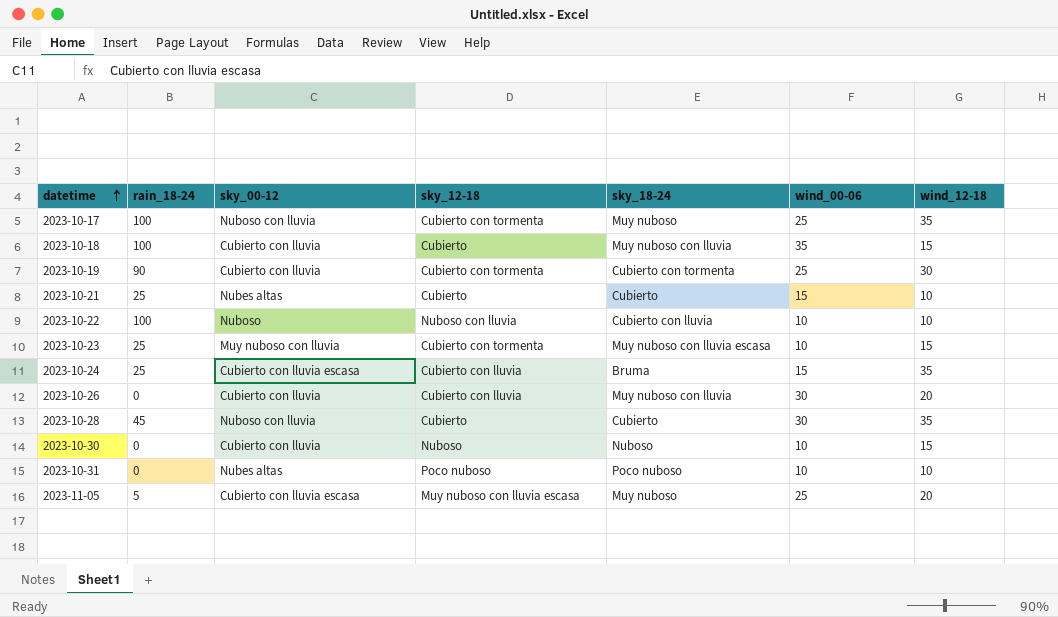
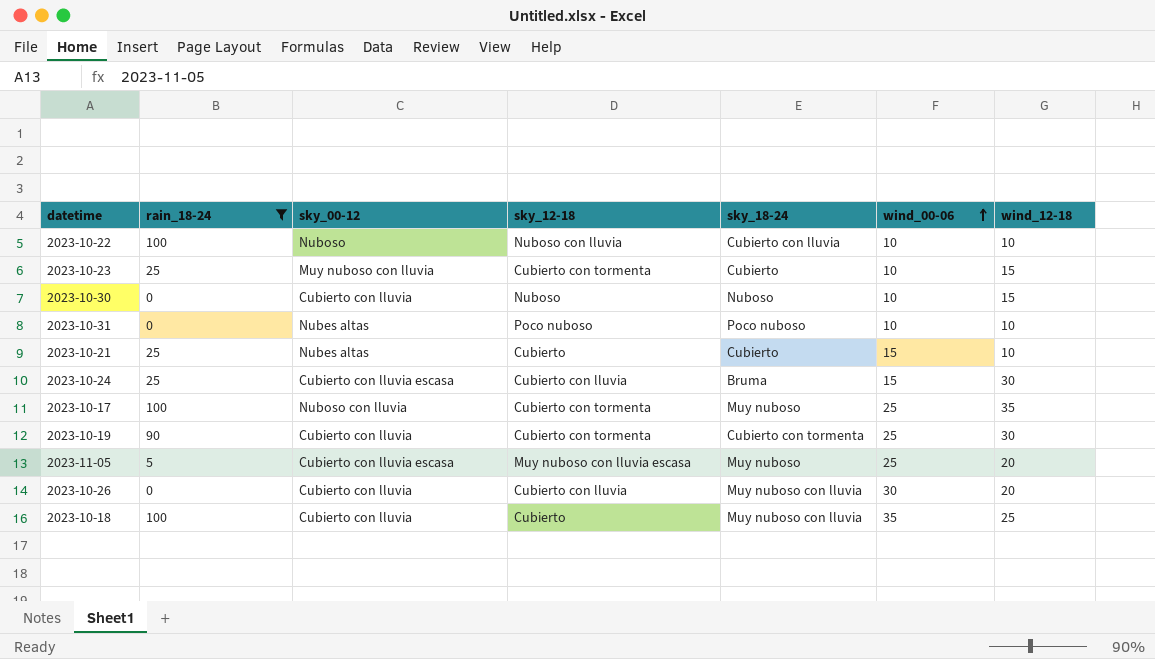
filter: none -> rain_18-24 != 45
row order: datetime ascending -> wind_00-06 ascending
2023-10-23 | sky_18-24: Muy nuboso con lluvia escasa -> Cubierto
2023-10-24 | wind_12-18: 35 -> 30
2023-10-18 | wind_12-18: 15 -> 25

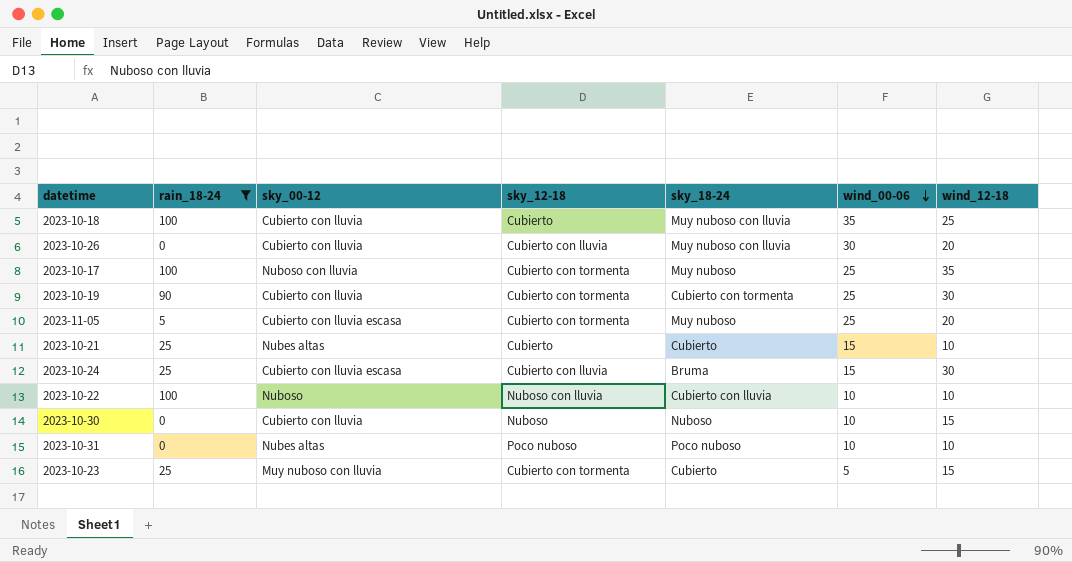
row order: wind_00-06 ascending -> wind_00-06 descending
2023-11-05 | sky_12-18: Muy nuboso con lluvia escasa -> Cubierto con tormenta
2023-10-23 | wind_00-06: 10 -> 5

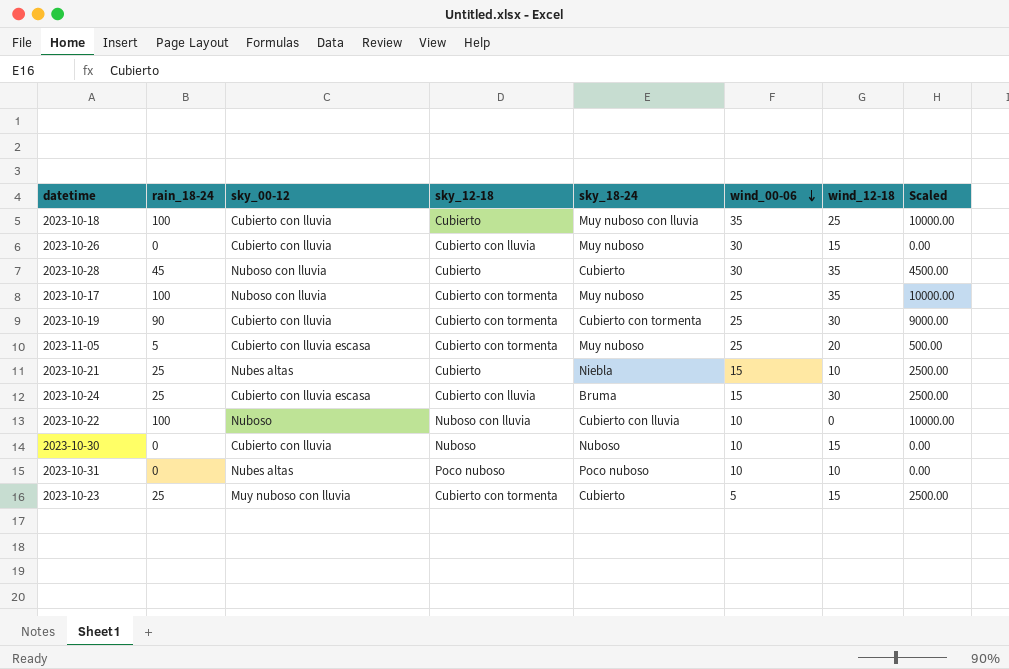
filter: rain_18-24 != 45 -> none
column Scaled | formula: none -> [rain_18-24] * 100
2023-10-26 | sky_18-24: Muy nuboso con lluvia -> Muy nuboso
2023-10-26 | wind_12-18: 20 -> 15
2023-10-21 | sky_18-24: Cubierto -> Niebla
2023-10-22 | wind_12-18: 10 -> 0

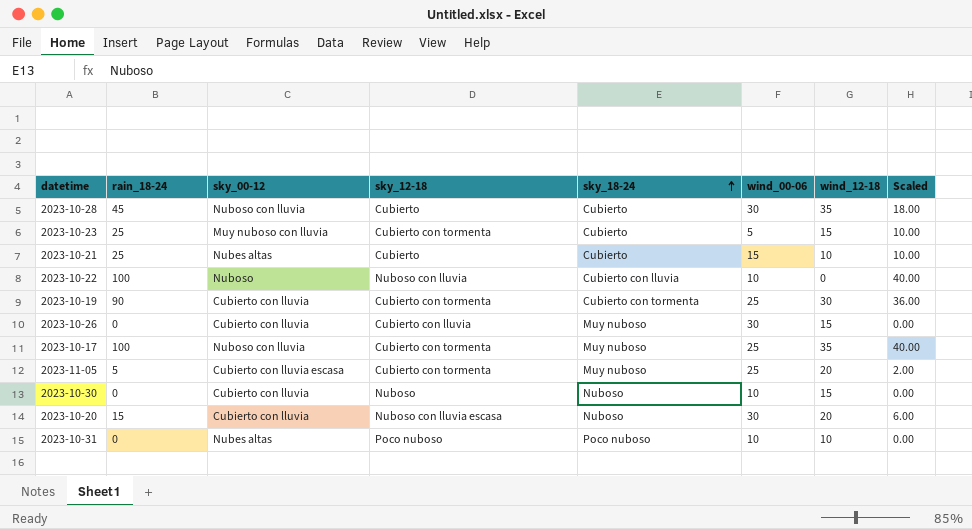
row order: wind_00-06 descending -> sky_18-24 ascending
column Scaled | formula: [rain_18-24] * 100 -> [rain_18-24] * 0.4
row 2023-10-18: 100 | Cubierto con lluvia | Cubierto | Muy nuboso con lluvia | 35 | 25 | 10000.00 -> none
row 2023-10-24: 25 | Cubierto con lluvia escasa | Cubierto con lluvia | Bruma | 15 | 30 | 2500.00 -> none
2023-10-21 | sky_18-24: Niebla -> Cubierto
row 2023-10-20: none -> 15 | Cubierto con lluvia | Nuboso con lluvia escasa | Nuboso | 30 | 20 | 6.00

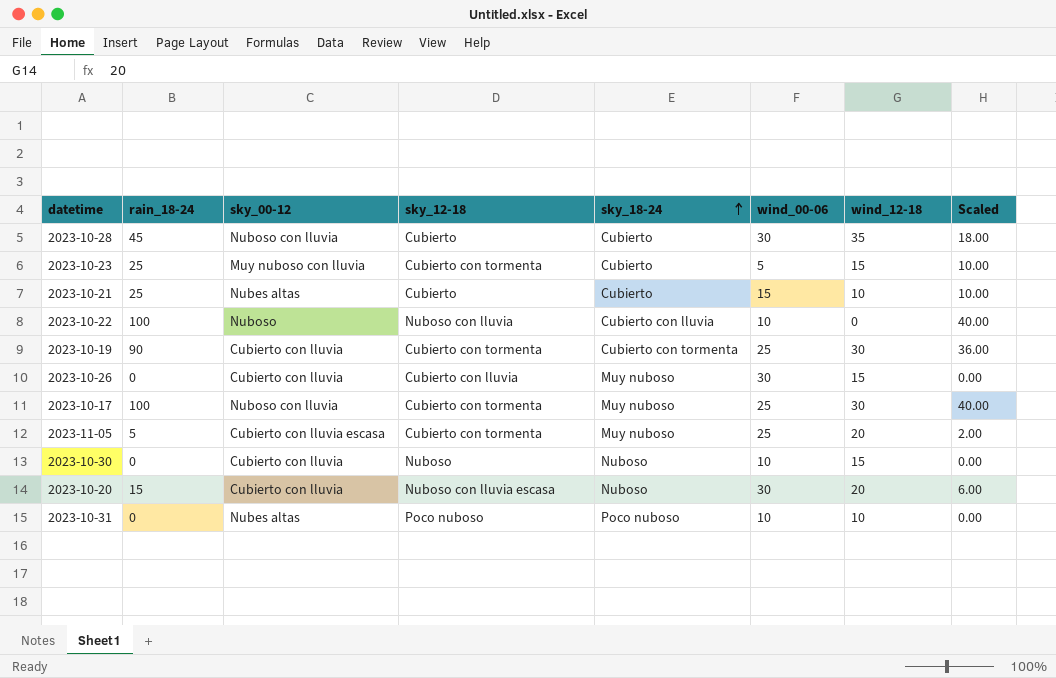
2023-10-17 | wind_12-18: 35 -> 30

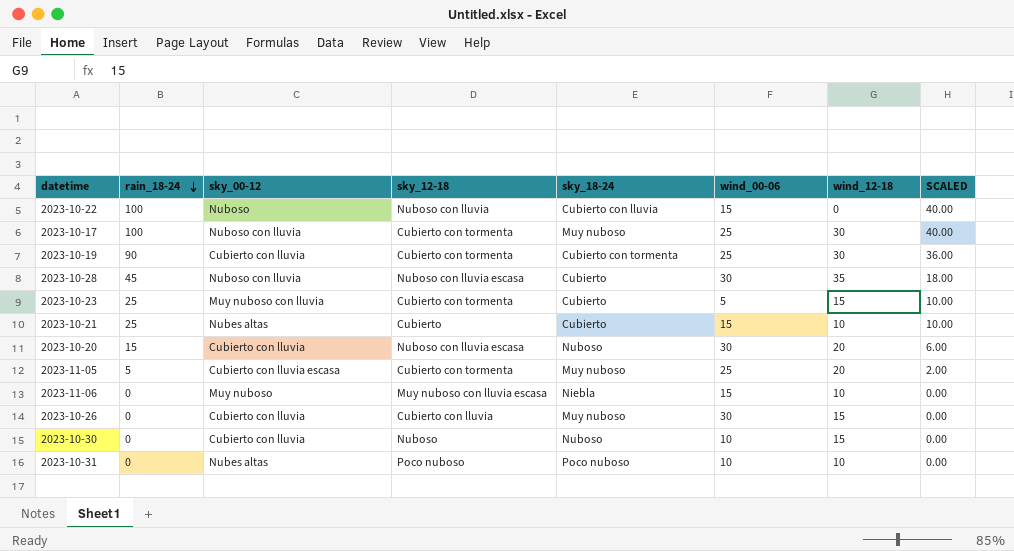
row order: sky_18-24 ascending -> rain_18-24 descending
column name: Scaled -> SCALED
2023-10-22 | wind_00-06: 10 -> 15
2023-10-28 | sky_12-18: Cubierto -> Nuboso con lluvia escasa
row 2023-11-06: none -> 0 | Muy nuboso | Muy nuboso con lluvia escasa | Niebla | 15 | 10 | 0.00

